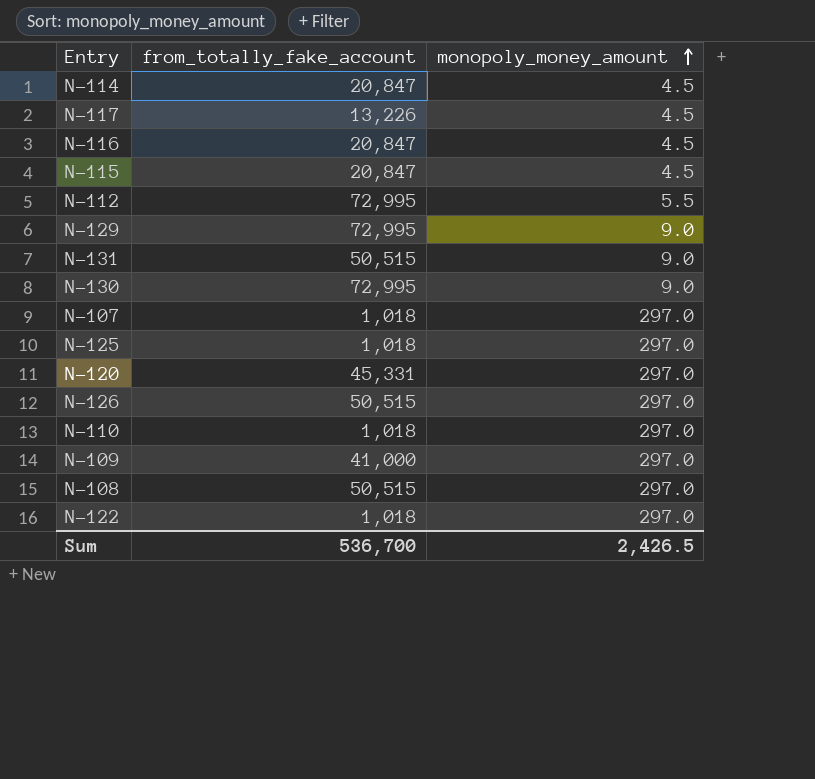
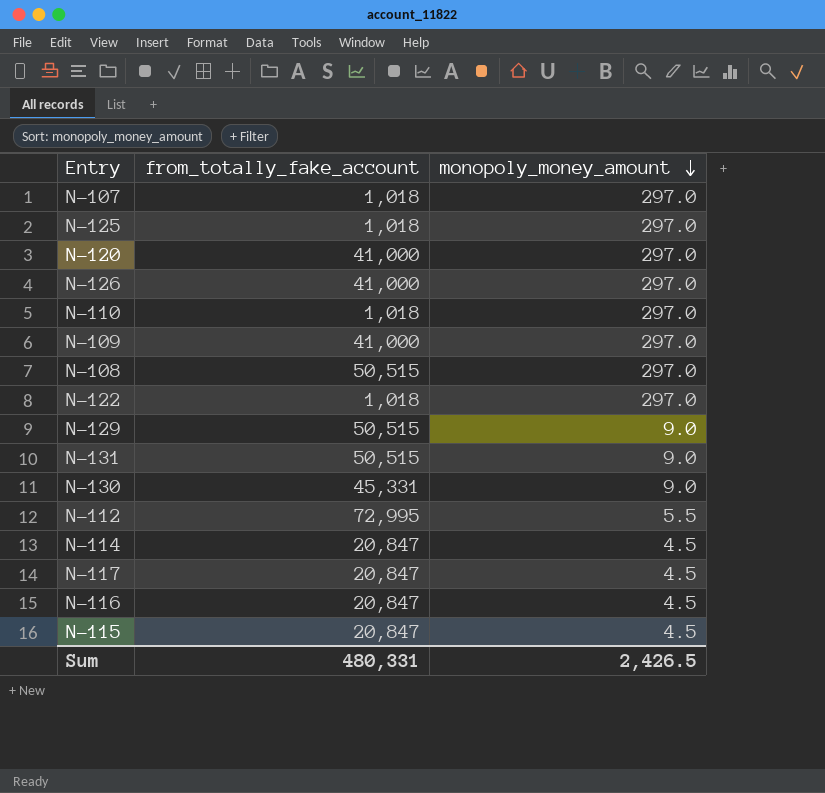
row order: monopoly_money_amount ascending -> monopoly_money_amount descending
N-120 | from_totally_fake_account: 45,331 -> 41,000
N-126 | from_totally_fake_account: 50,515 -> 41,000
N-129 | from_totally_fake_account: 72,995 -> 50,515
N-130 | from_totally_fake_account: 72,995 -> 45,331
N-117 | from_totally_fake_account: 13,226 -> 20,847
Sum | from_totally_fake_account: 536,700 -> 480,331

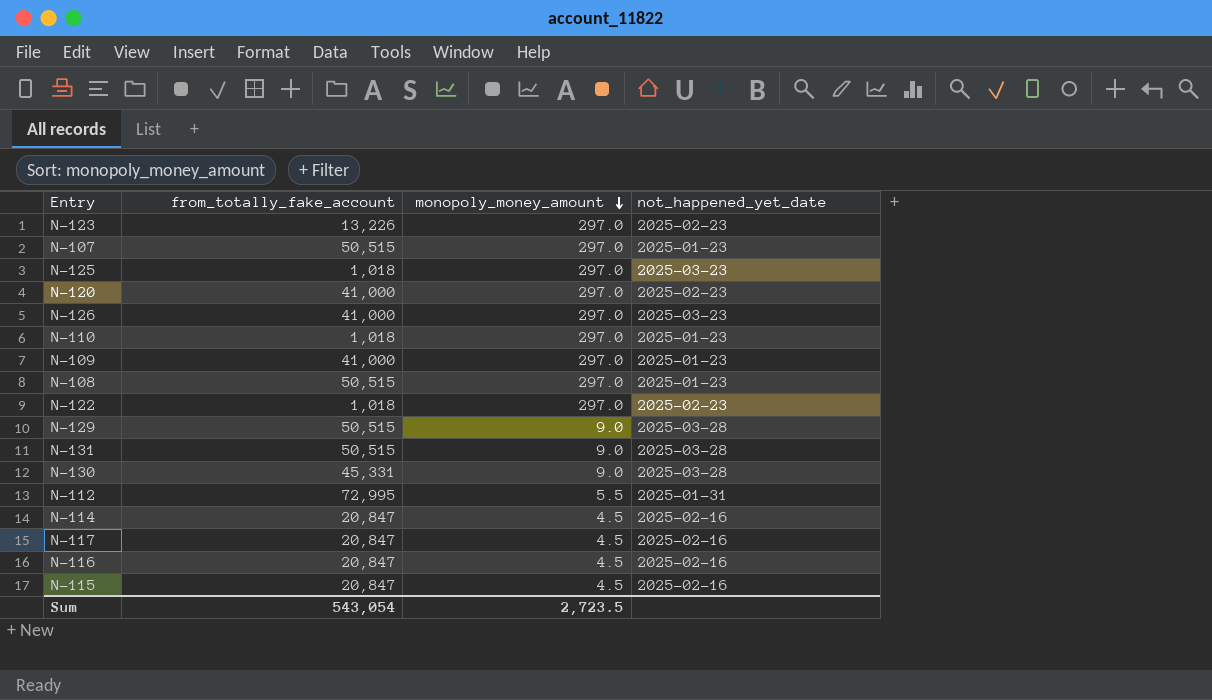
column not_happened_yet_date | position: none -> 4
row N-123: none -> 13,226 | 297.0 | 2025-02-23
N-107 | from_totally_fake_account: 1,018 -> 50,515
Sum | from_totally_fake_account: 480,331 -> 543,054
Sum | monopoly_money_amount: 2,426.5 -> 2,723.5

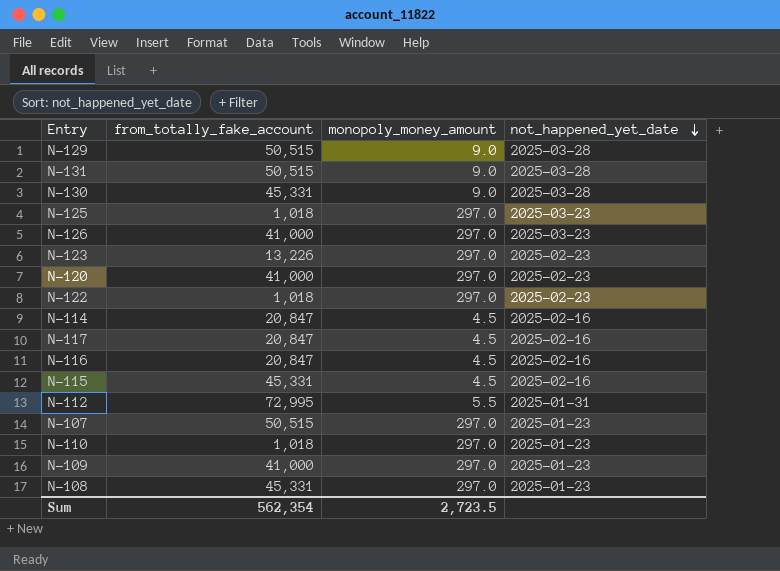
row order: monopoly_money_amount descending -> not_happened_yet_date descending
N-115 | from_totally_fake_account: 20,847 -> 45,331
N-108 | from_totally_fake_account: 50,515 -> 45,331
Sum | from_totally_fake_account: 543,054 -> 562,354

